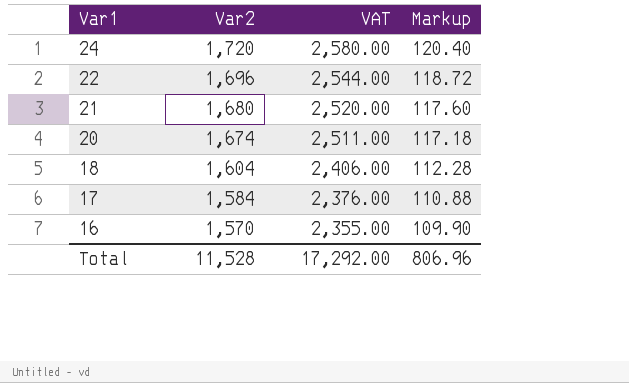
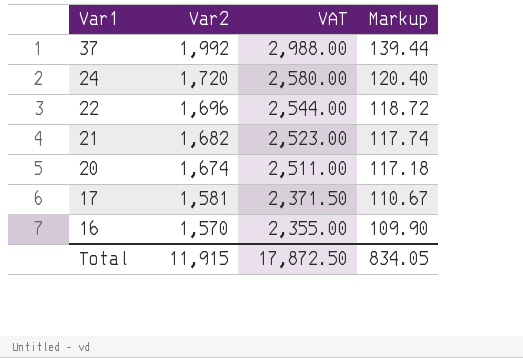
row 18: 1,604 | 2,406.00 | 112.28 -> none
row 37: none -> 1,992 | 2,988.00 | 139.44
21 | Var2: 1,680 -> 1,682
21 | VAT: 2,520.00 -> 2,523.00
21 | Markup: 117.60 -> 117.74
17 | Var2: 1,584 -> 1,581
17 | VAT: 2,376.00 -> 2,371.50
17 | Markup: 110.88 -> 110.67
Total | Var2: 11,528 -> 11,915
Total | VAT: 17,292.00 -> 17,872.50
Total | Markup: 806.96 -> 834.05

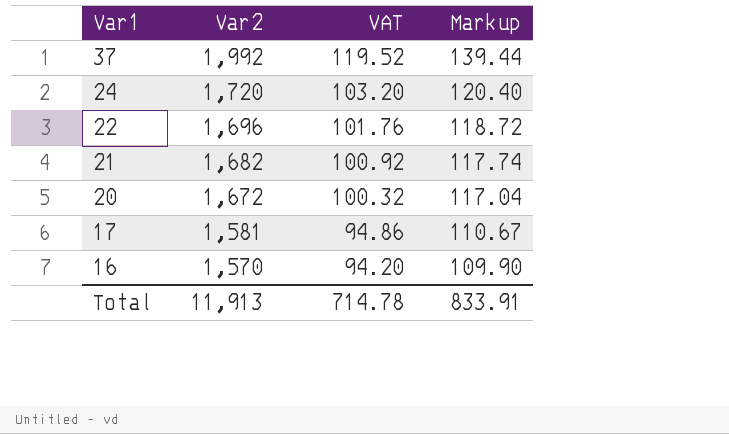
column VAT | formula: [Var2] * 1.5 -> [Var2] * 0.06
20 | Var2: 1,674 -> 1,672
20 | Markup: 117.18 -> 117.04
Total | Var2: 11,915 -> 11,913
Total | VAT: 17,872.50 -> 714.78
Total | Markup: 834.05 -> 833.91

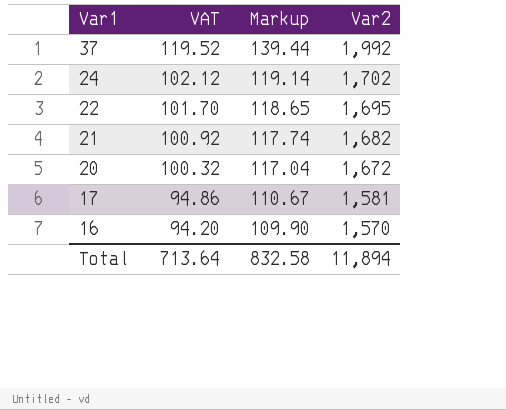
column Var2 | position: 2 -> 4
24 | VAT: 103.20 -> 102.12
24 | Markup: 120.40 -> 119.14
24 | Var2: 1,720 -> 1,702
22 | VAT: 101.76 -> 101.70
22 | Markup: 118.72 -> 118.65
22 | Var2: 1,696 -> 1,695
Total | VAT: 714.78 -> 713.64
Total | Markup: 833.91 -> 832.58
Total | Var2: 11,913 -> 11,894

